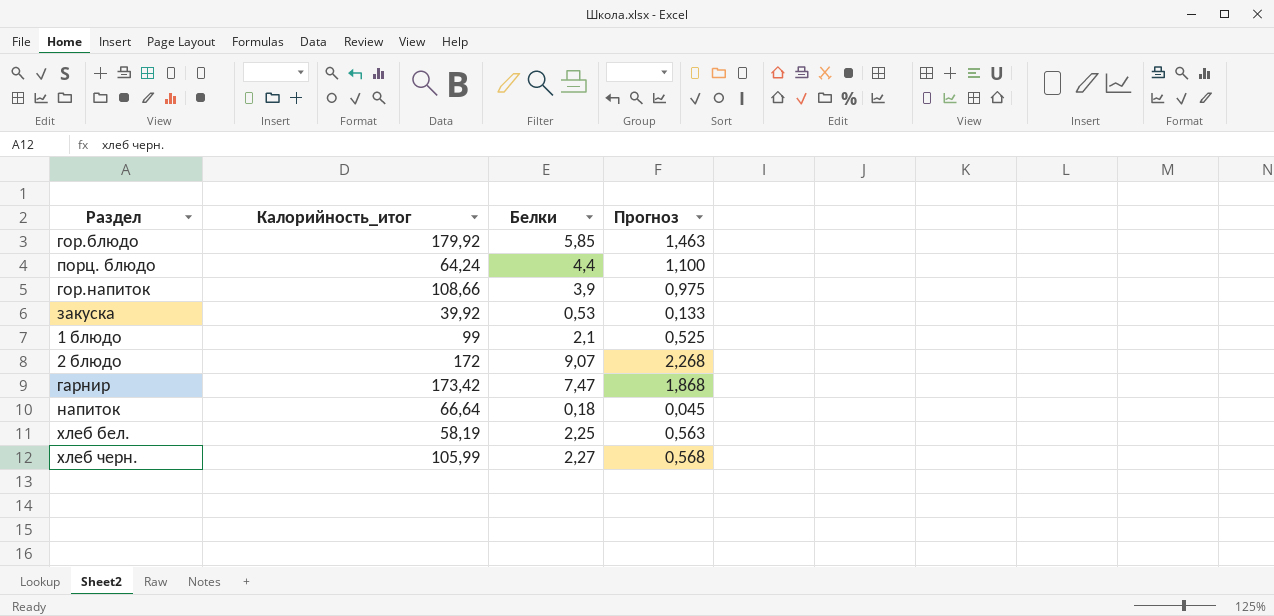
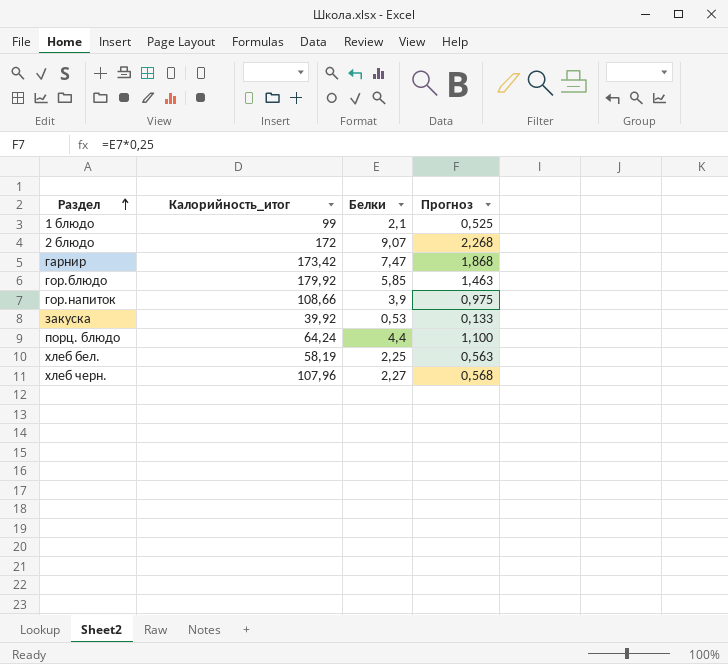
row order: none -> Раздел ascending
row напиток: 66,64 | 0,18 | 0,045 -> none
хлеб черн. | Калорийность_итог: 105,99 -> 107,96

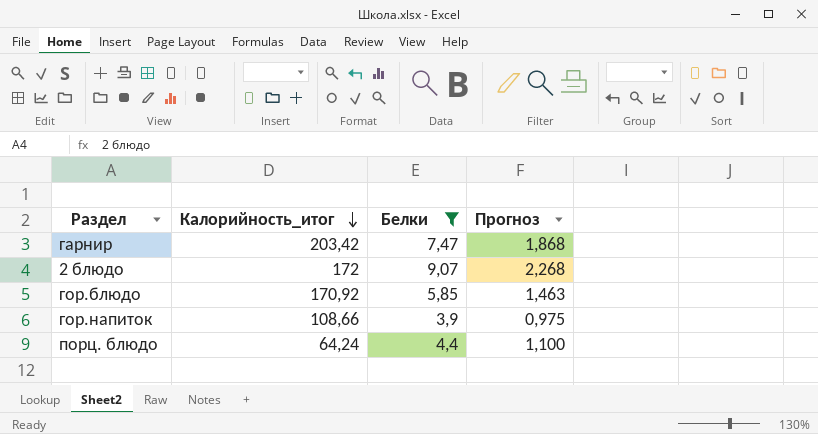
filter: none -> Белки >= 3,9
row order: Раздел ascending -> Калорийность_итог descending
гарнир | Калорийность_итог: 173,42 -> 203,42
гор.блюдо | Калорийность_итог: 179,92 -> 170,92

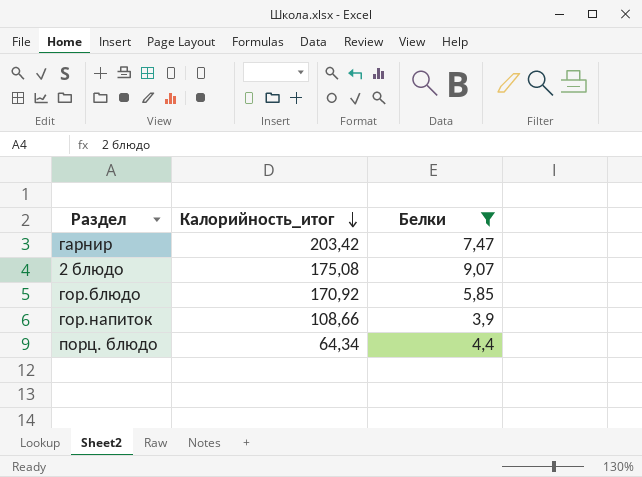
column Прогноз | formula: [Белки] * 0,25 -> none
2 блюдо | Калорийность_итог: 172 -> 175,08
порц. блюдо | Калорийность_итог: 64,24 -> 64,34

